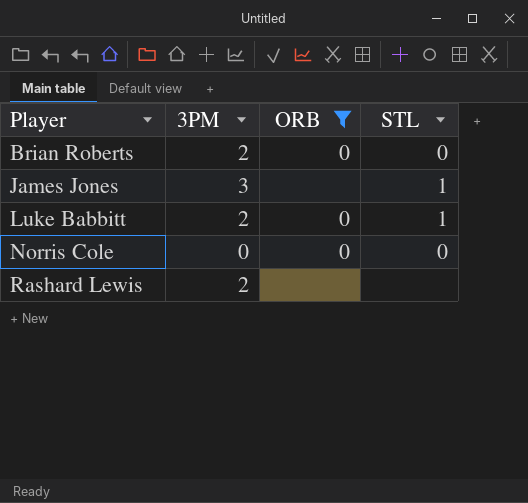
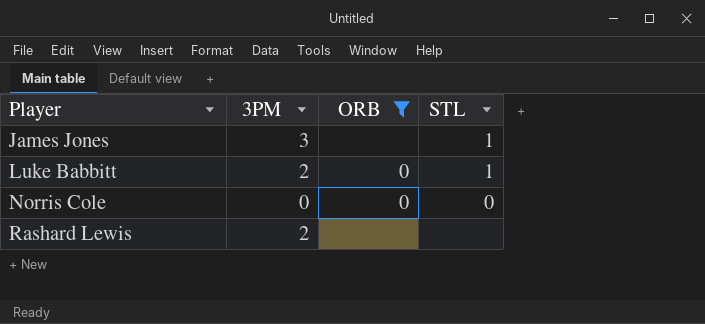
row Brian Roberts: 2 | 0 | 0 -> none

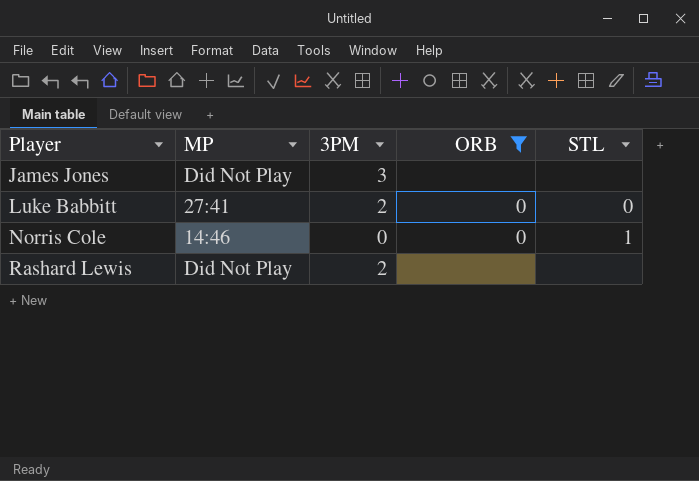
column MP | position: none -> 2
James Jones | STL: 1 -> none
Luke Babbitt | STL: 1 -> 0
Norris Cole | STL: 0 -> 1

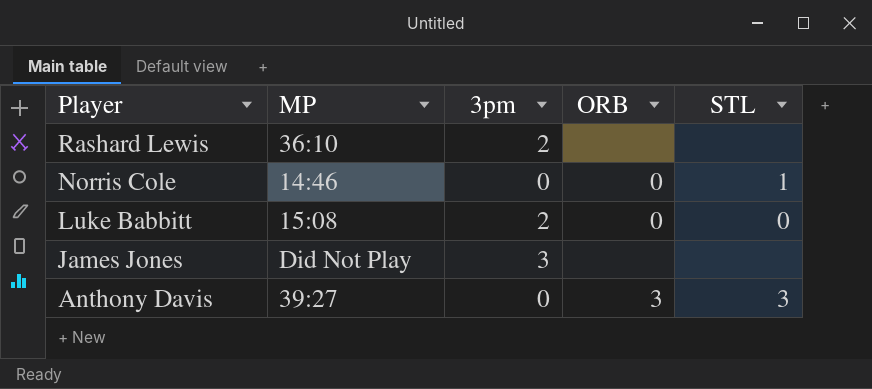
filter: ORB != 3 -> none
row order: Player ascending -> Player descending
column name: 3PM -> 3pm
Rashard Lewis | MP: Did Not Play -> 36:10
Luke Babbitt | MP: 27:41 -> 15:08

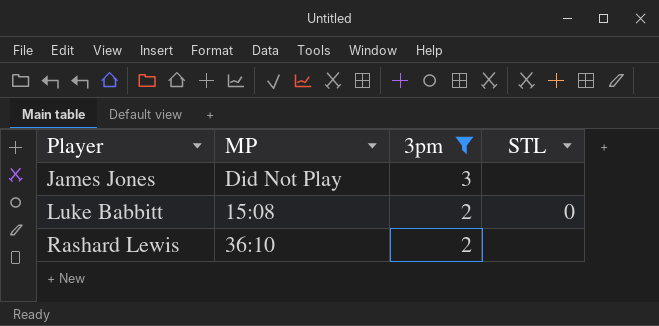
filter: none -> 3pm != 0
row order: Player descending -> Player ascending
column ORB | position: 4 -> none

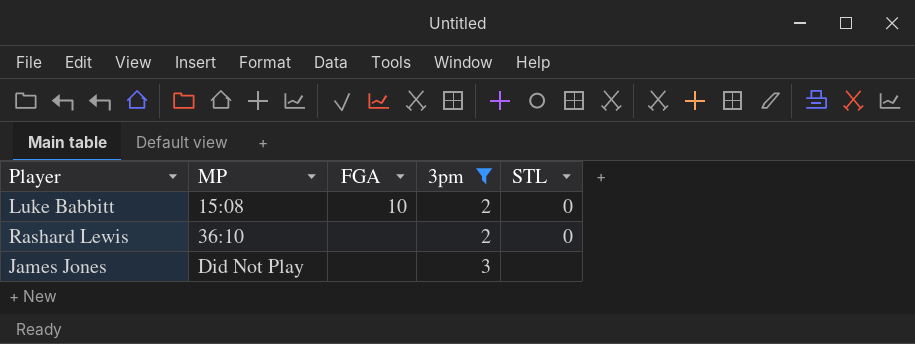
row order: Player ascending -> MP ascending
column FGA | position: none -> 3
Rashard Lewis | STL: none -> 0

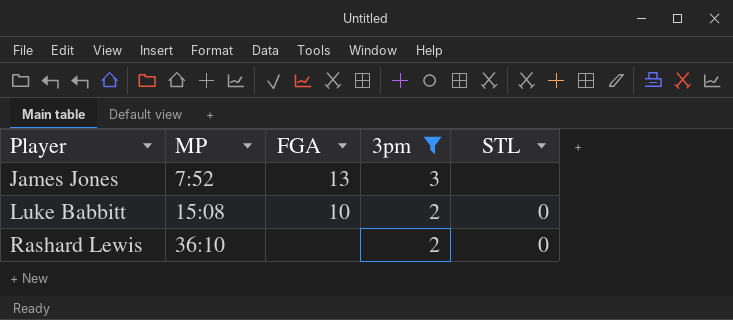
row order: MP ascending -> Player ascending
James Jones | MP: Did Not Play -> 7:52
James Jones | FGA: none -> 13

